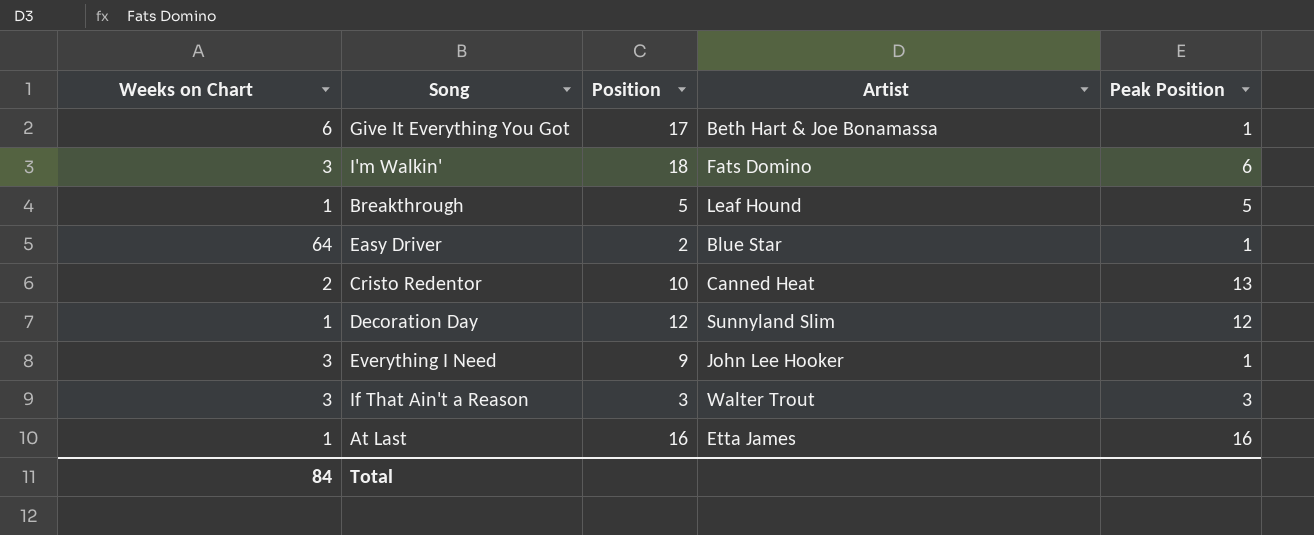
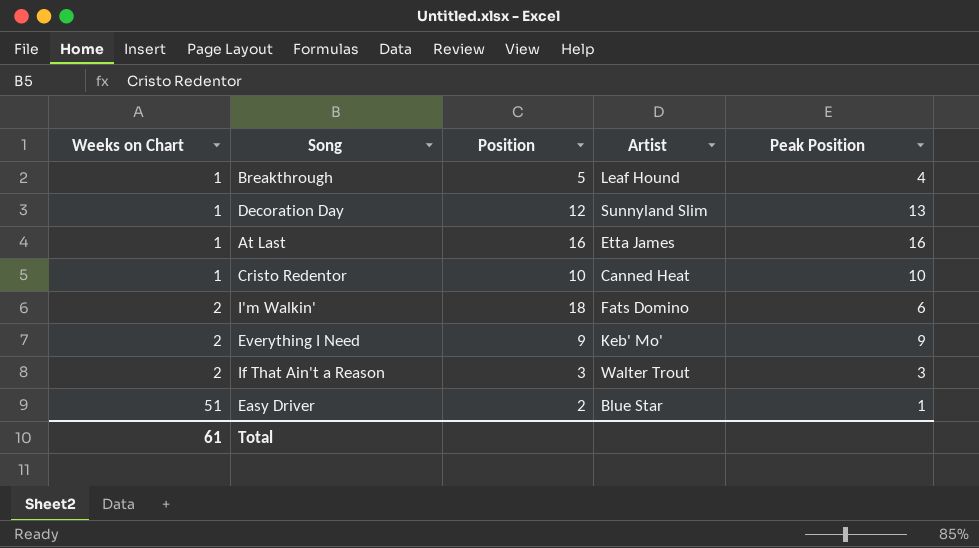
row order: none -> Weeks on Chart ascending
row Give It Everything You Got: 6 | 17 | Beth Hart & Joe Bonamassa | 1 -> none
Breakthrough | Peak Position: 5 -> 4
Decoration Day | Peak Position: 12 -> 13
Cristo Redentor | Weeks on Chart: 2 -> 1
Cristo Redentor | Peak Position: 13 -> 10
I'm Walkin' | Weeks on Chart: 3 -> 2
Everything I Need | Weeks on Chart: 3 -> 2
Everything I Need | Artist: John Lee Hooker -> Keb' Mo'
Everything I Need | Peak Position: 1 -> 9
If That Ain't a Reason | Weeks on Chart: 3 -> 2
Easy Driver | Weeks on Chart: 64 -> 51
Total | Weeks on Chart: 84 -> 61

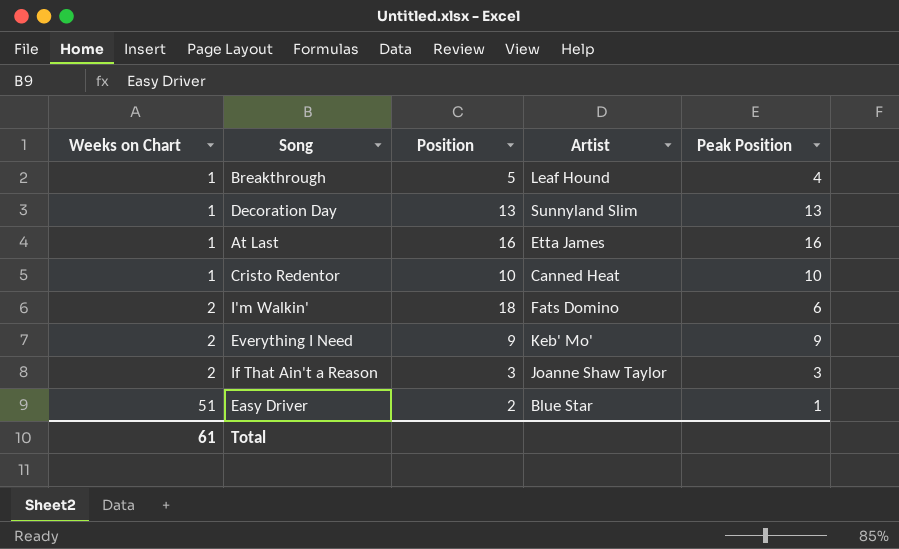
Decoration Day | Position: 12 -> 13
If That Ain't a Reason | Artist: Walter Trout -> Joanne Shaw Taylor

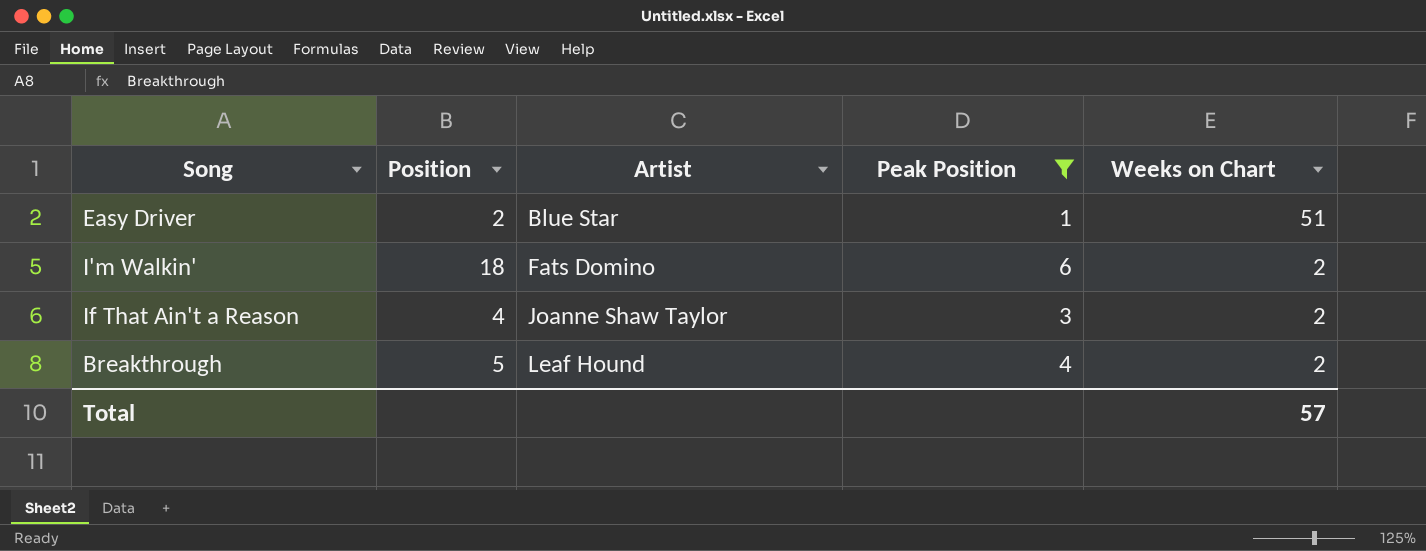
filter: none -> Peak Position <= 6
row order: Weeks on Chart ascending -> Artist ascending
column Weeks on Chart | position: 1 -> 5
If That Ain't a Reason | Position: 3 -> 4
Breakthrough | Weeks on Chart: 1 -> 2
Total | Weeks on Chart: 61 -> 57

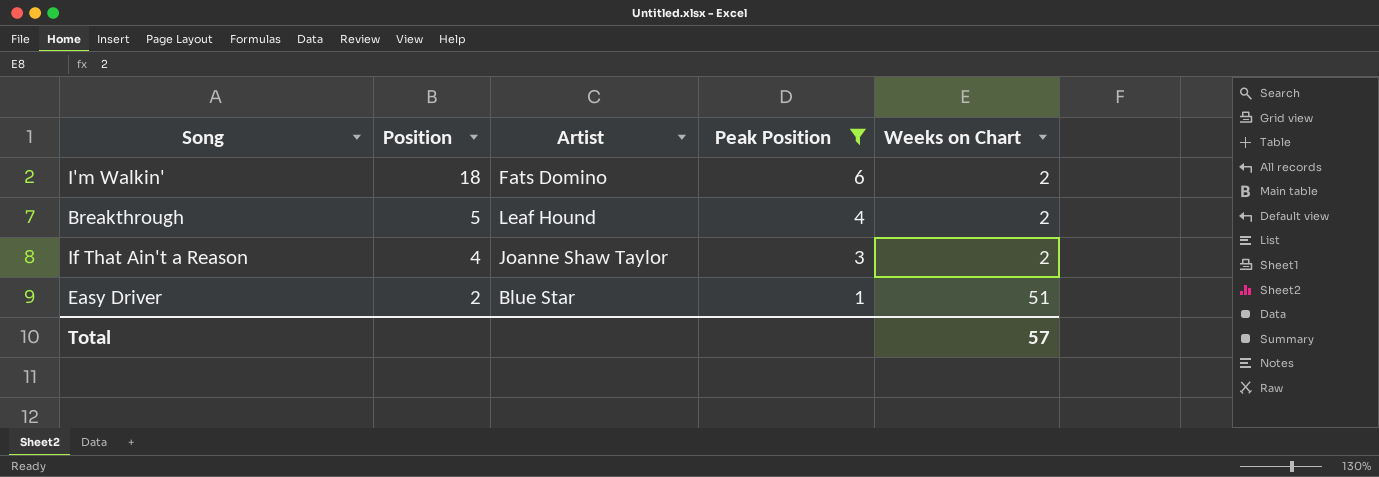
row order: Artist ascending -> Position descending

